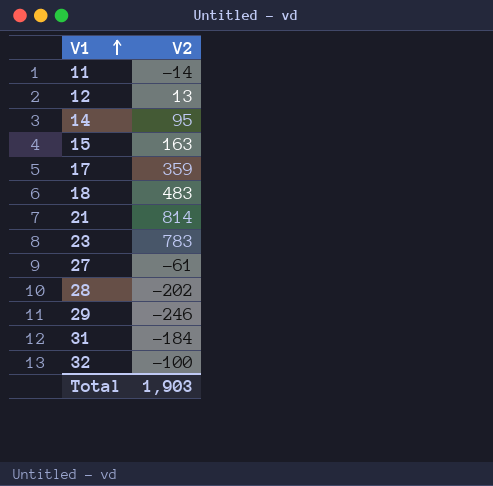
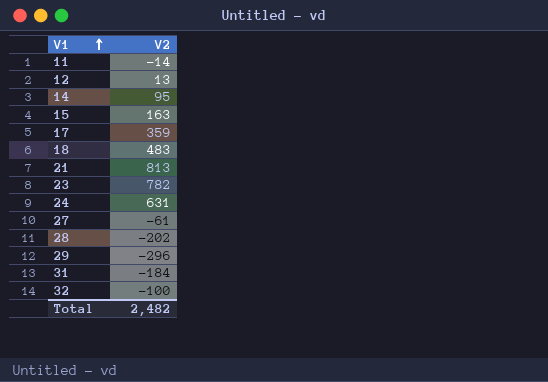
21 | V2: 814 -> 813
23 | V2: 783 -> 782
row 24: none -> 631
29 | V2: -246 -> -296
Total | V2: 1,903 -> 2,482

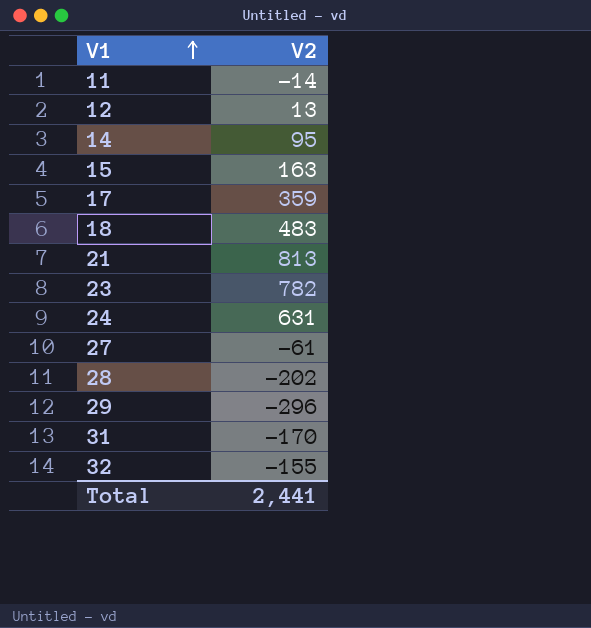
31 | V2: -184 -> -170
32 | V2: -100 -> -155
Total | V2: 2,482 -> 2,441

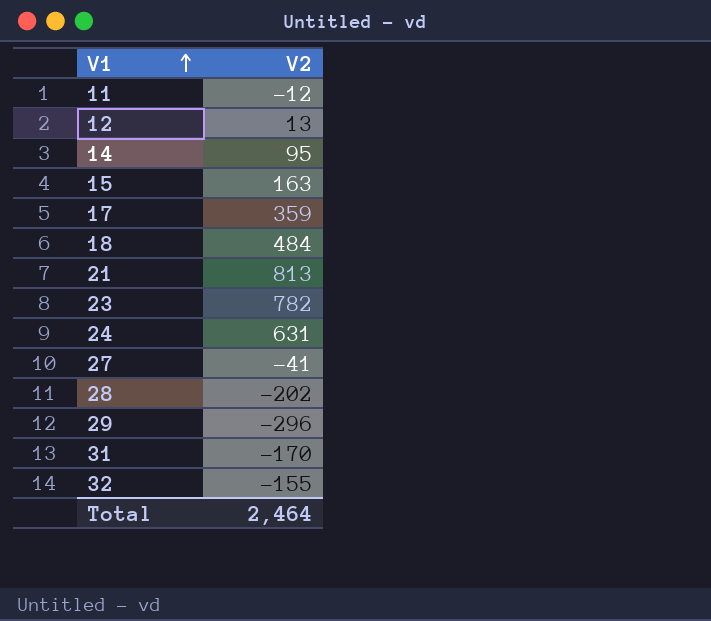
11 | V2: -14 -> -12
18 | V2: 483 -> 484
27 | V2: -61 -> -41
Total | V2: 2,441 -> 2,464

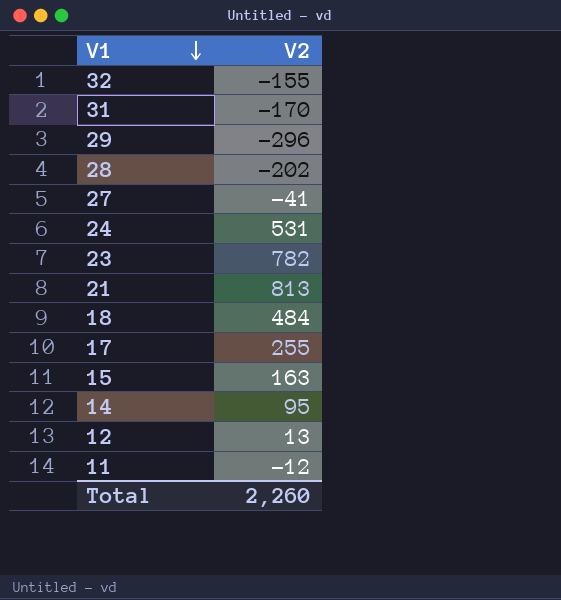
row order: V1 ascending -> V1 descending
24 | V2: 631 -> 531
17 | V2: 359 -> 255
Total | V2: 2,464 -> 2,260

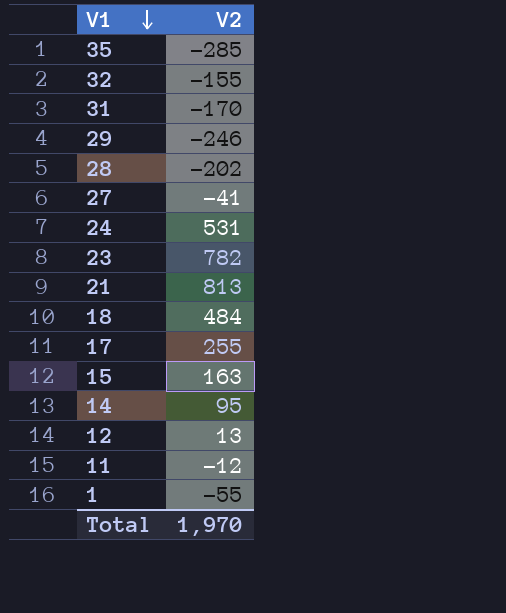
row 35: none -> -285
29 | V2: -296 -> -246
row 1: none -> -55
Total | V2: 2,260 -> 1,970

